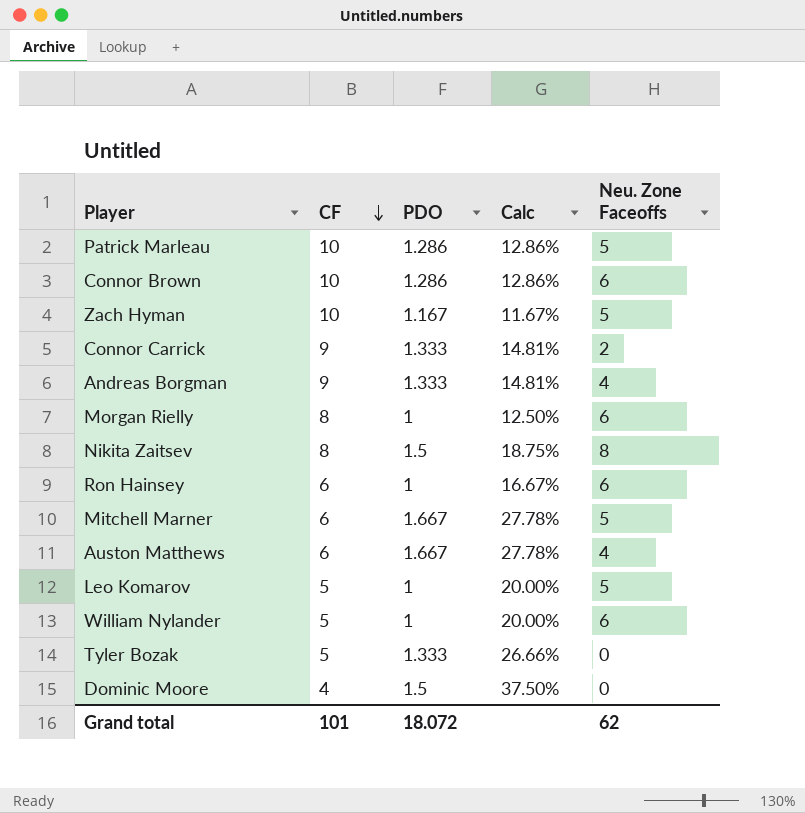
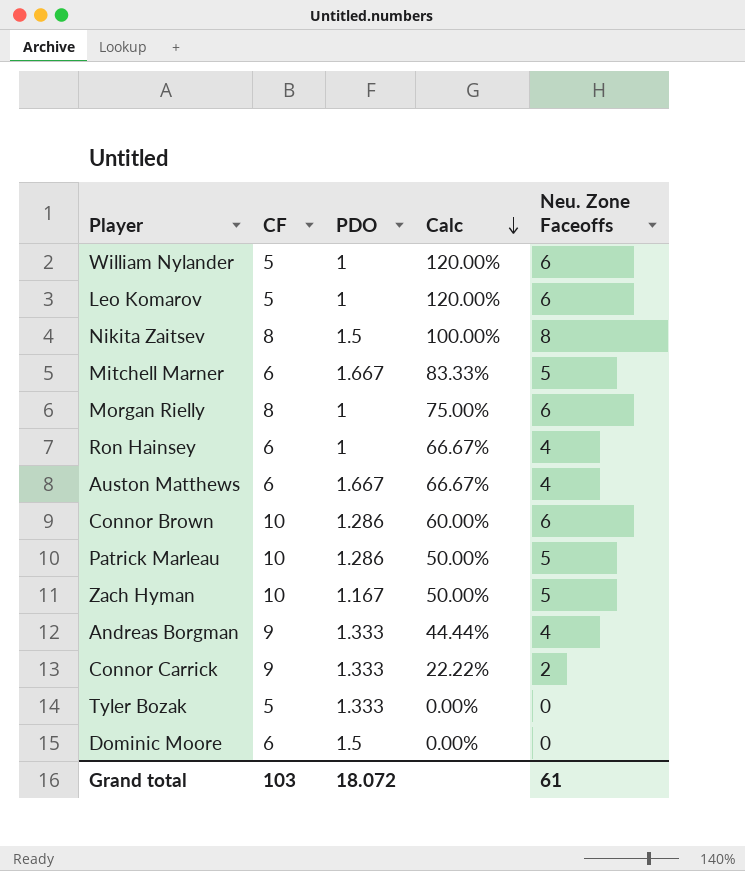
row order: CF descending -> Calc descending
column Calc | formula: [PDO] / [CF] -> [Neu. Zone Faceoffs] / [CF]
Leo Komarov | Neu. Zone Faceoffs: 5 -> 6
Ron Hainsey | Neu. Zone Faceoffs: 6 -> 4
Dominic Moore | CF: 4 -> 6
Grand total | CF: 101 -> 103
Grand total | Neu. Zone Faceoffs: 62 -> 61

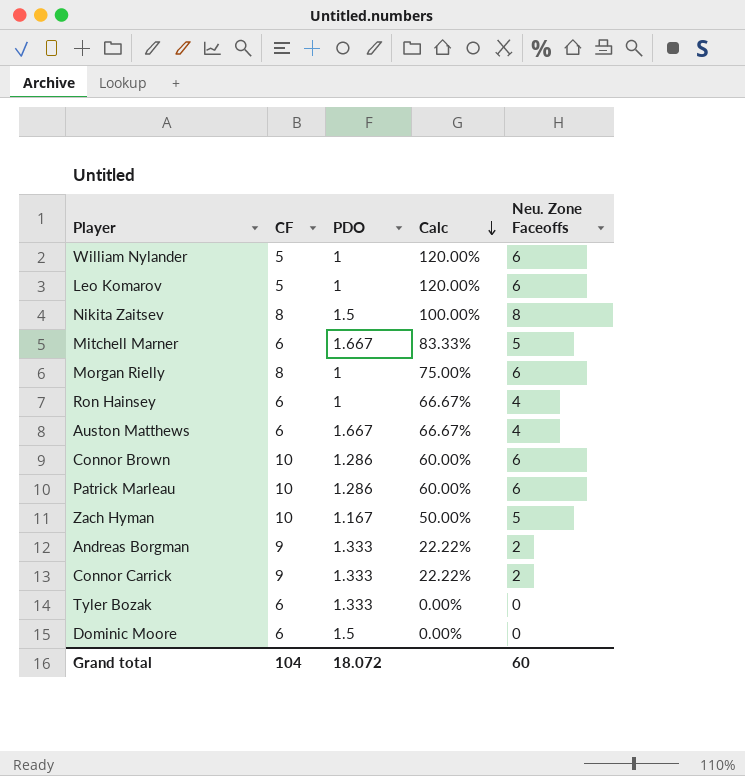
Patrick Marleau | Calc: 50.00% -> 60.00%
Patrick Marleau | Neu. Zone Faceoffs: 5 -> 6
Andreas Borgman | Calc: 44.44% -> 22.22%
Andreas Borgman | Neu. Zone Faceoffs: 4 -> 2
Tyler Bozak | CF: 5 -> 6
Grand total | CF: 103 -> 104
Grand total | Neu. Zone Faceoffs: 61 -> 60

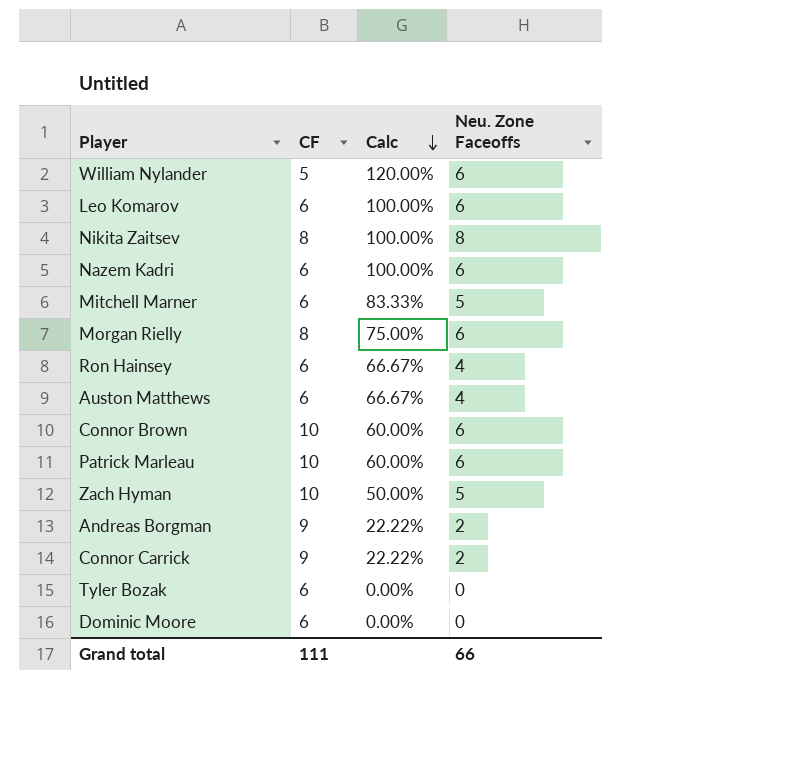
column PDO | position: 3 -> none
Leo Komarov | CF: 5 -> 6
Leo Komarov | Calc: 120.00% -> 100.00%
row Nazem Kadri: none -> 6 | 100.00% | 6
Grand total | CF: 104 -> 111
Grand total | Neu. Zone Faceoffs: 60 -> 66

